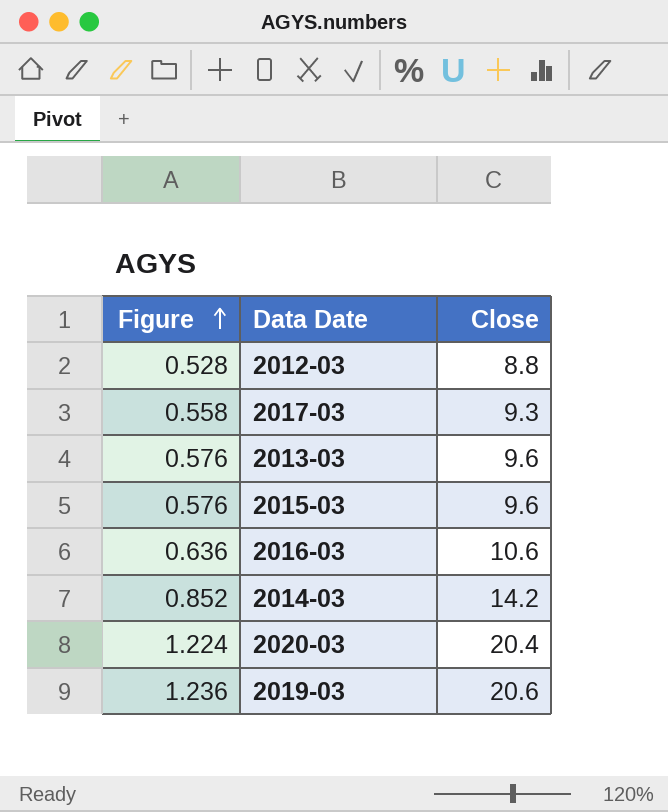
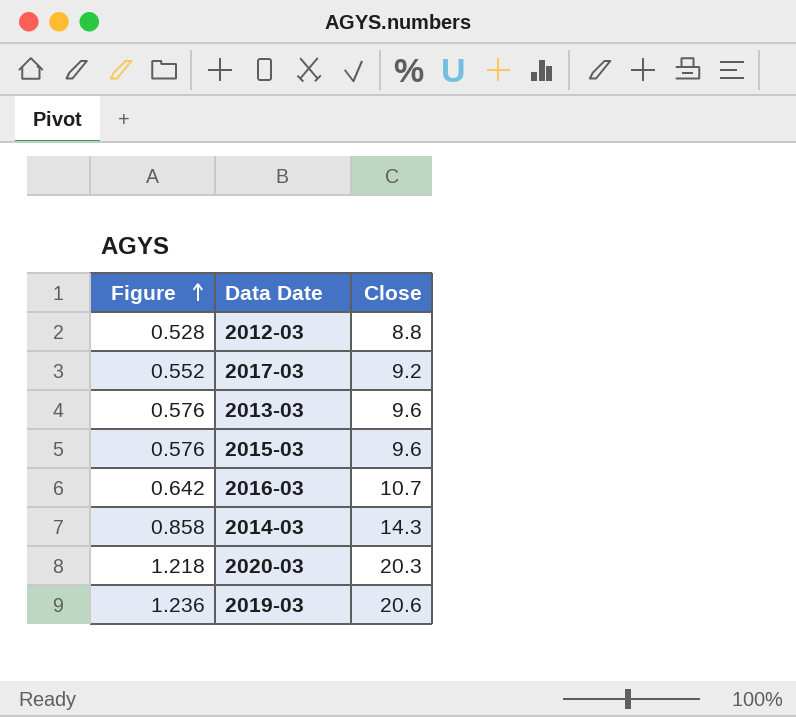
2017-03 | Figure: 0.558 -> 0.552
2017-03 | Close: 9.3 -> 9.2
2016-03 | Figure: 0.636 -> 0.642
2016-03 | Close: 10.6 -> 10.7
2014-03 | Figure: 0.852 -> 0.858
2014-03 | Close: 14.2 -> 14.3
2020-03 | Figure: 1.224 -> 1.218
2020-03 | Close: 20.4 -> 20.3

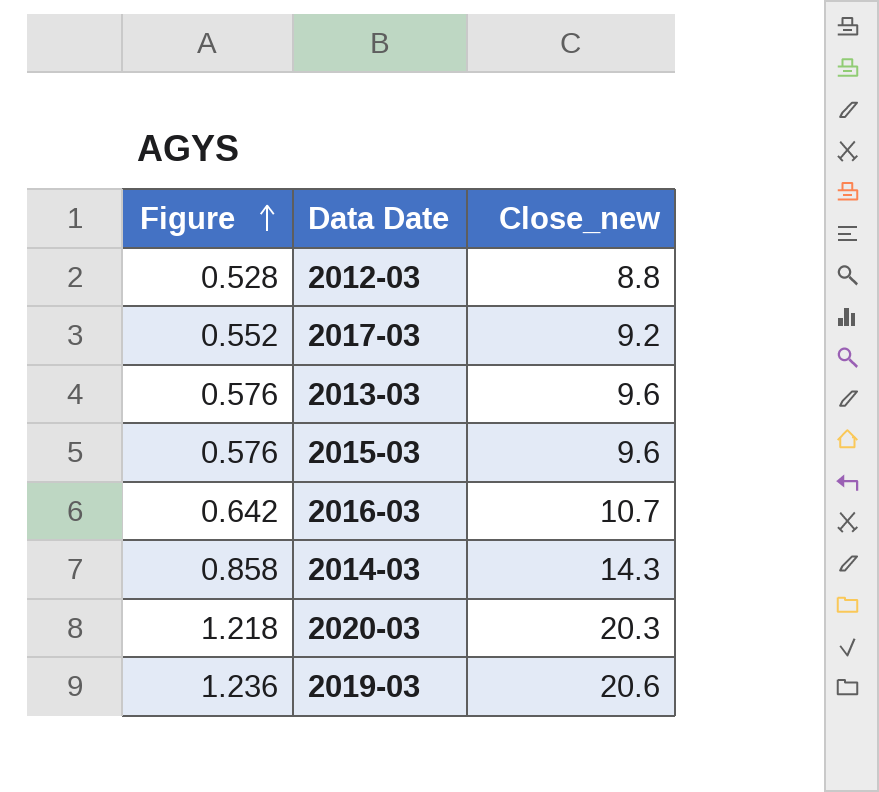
column name: Close -> Close_new

